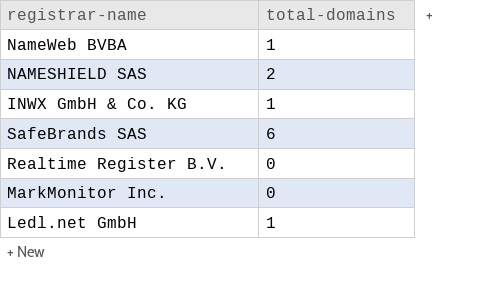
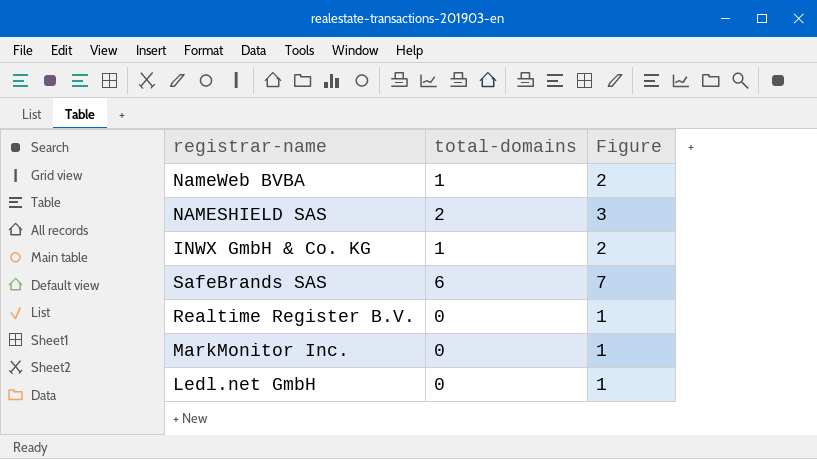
column Figure | formula: none -> [total-domains] + 1
Ledl.net GmbH | total-domains: 1 -> 0

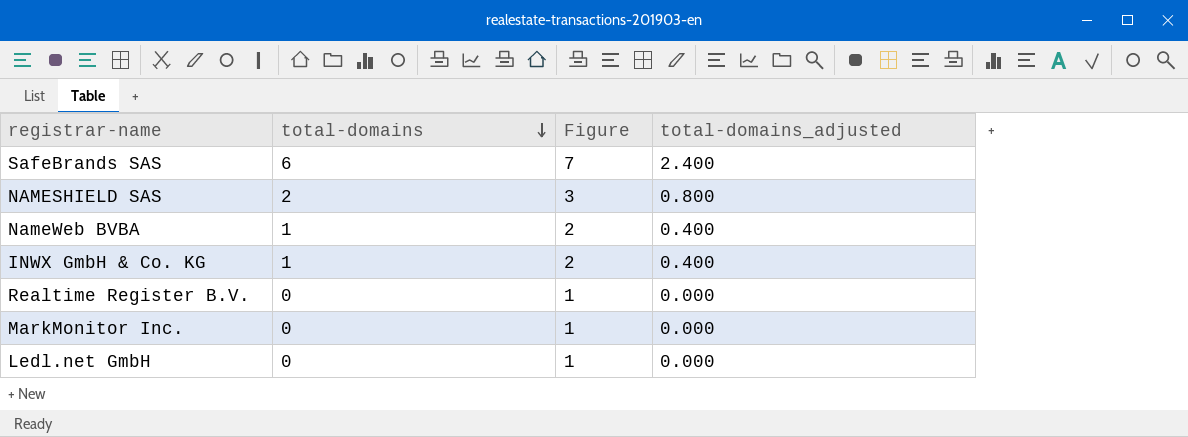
row order: none -> total-domains descending
column total-domains_adjusted | formula: none -> [total-domains] * 0.4

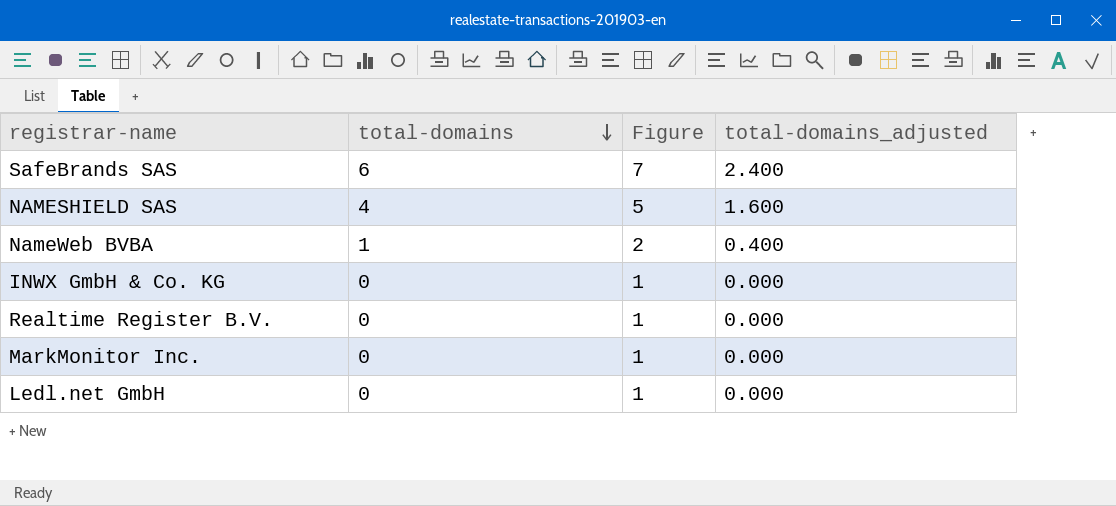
NAMESHIELD SAS | total-domains: 2 -> 4
NAMESHIELD SAS | Figure: 3 -> 5
NAMESHIELD SAS | total-domains_adjusted: 0.800 -> 1.600
INWX GmbH & Co. KG | total-domains: 1 -> 0
INWX GmbH & Co. KG | Figure: 2 -> 1
INWX GmbH & Co. KG | total-domains_adjusted: 0.400 -> 0.000

